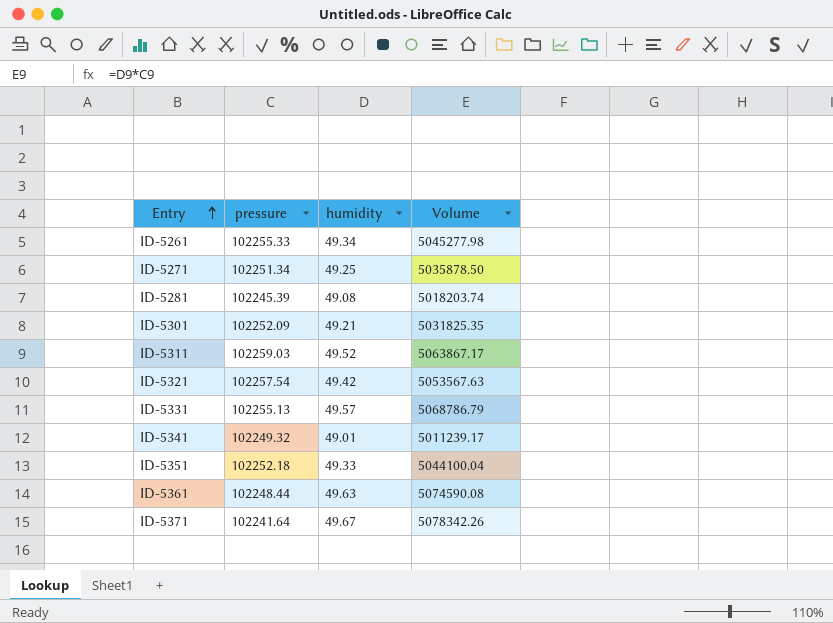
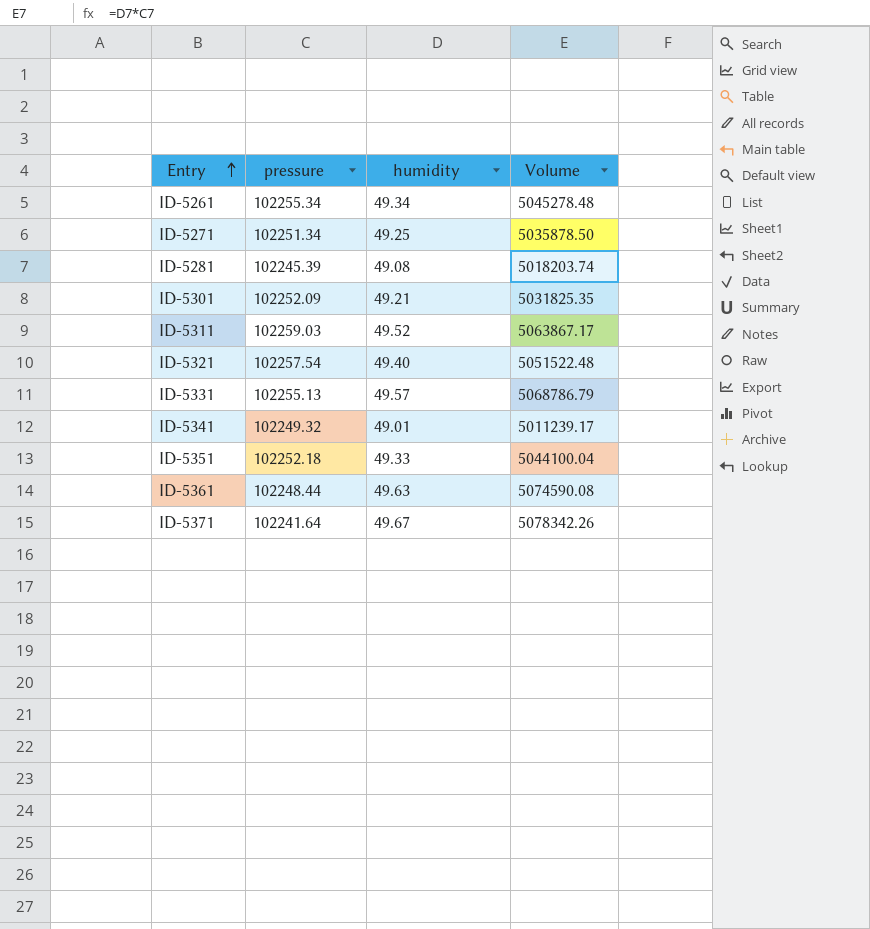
ID-5261 | pressure: 102255.33 -> 102255.34
ID-5261 | Volume: 5045277.98 -> 5045278.48
ID-5321 | humidity: 49.42 -> 49.40
ID-5321 | Volume: 5053567.63 -> 5051522.48

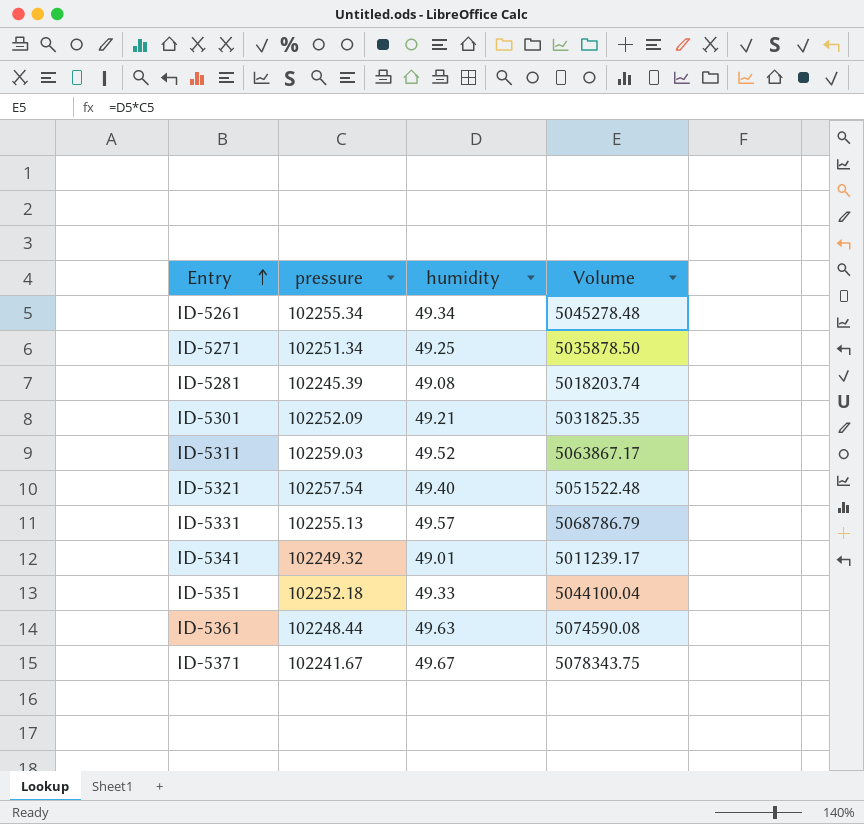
ID-5371 | pressure: 102241.64 -> 102241.67
ID-5371 | Volume: 5078342.26 -> 5078343.75

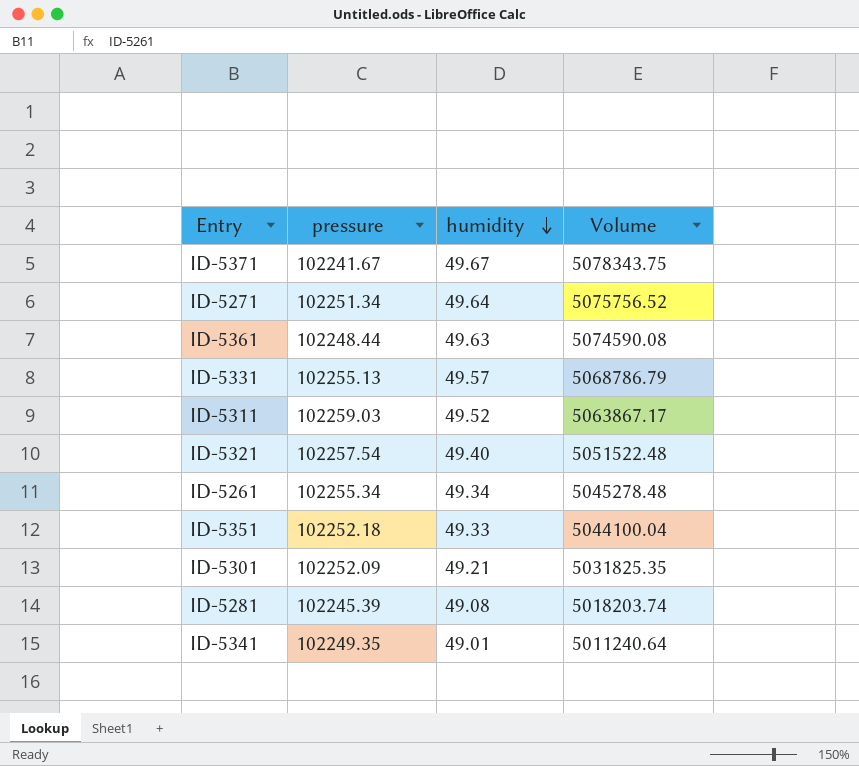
row order: Entry ascending -> humidity descending
ID-5271 | humidity: 49.25 -> 49.64
ID-5271 | Volume: 5035878.50 -> 5075756.52
ID-5341 | pressure: 102249.32 -> 102249.35
ID-5341 | Volume: 5011239.17 -> 5011240.64

